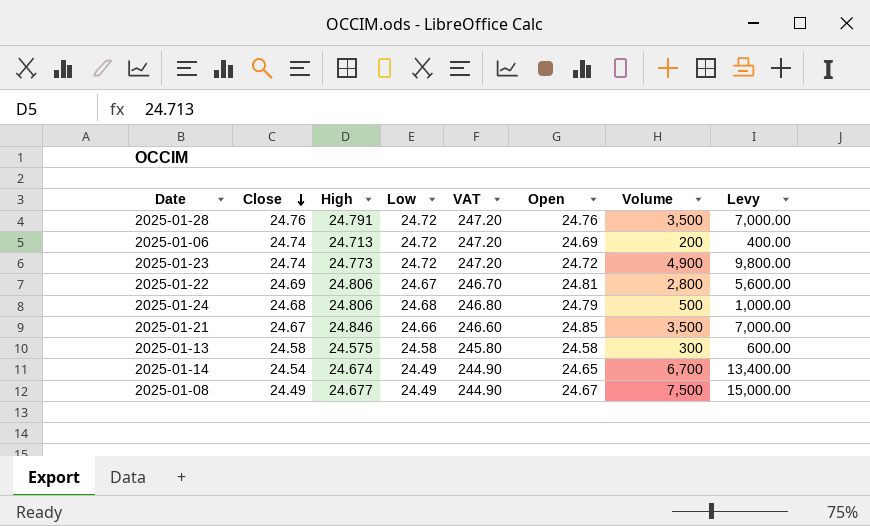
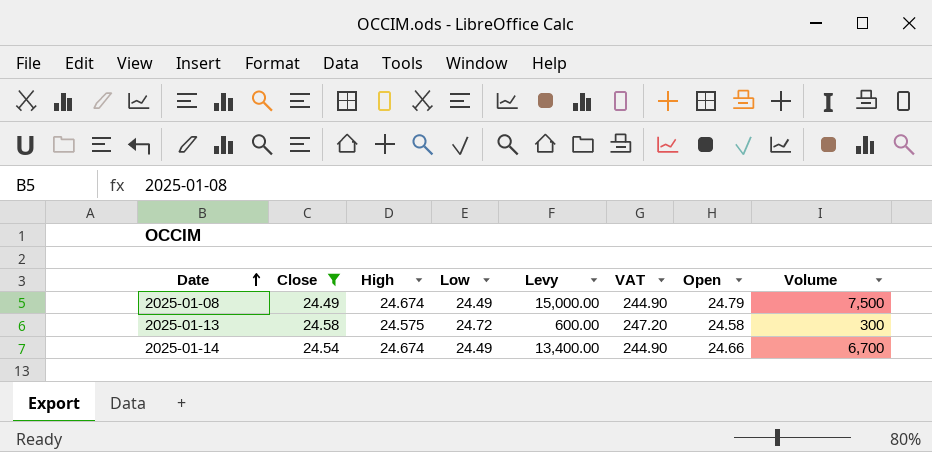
filter: none -> Close <= 24.58
row order: Close descending -> Date ascending
column Levy | position: 8 -> 5
2025-01-08 | High: 24.677 -> 24.674
2025-01-08 | Open: 24.67 -> 24.79
2025-01-13 | Low: 24.58 -> 24.72
2025-01-13 | VAT: 245.80 -> 247.20
2025-01-14 | Open: 24.65 -> 24.66

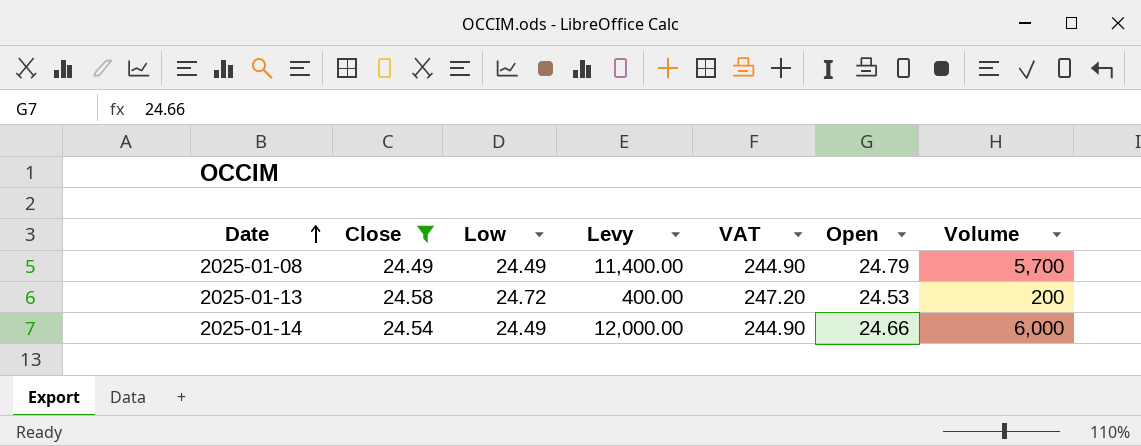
column High | position: 3 -> none
2025-01-08 | Levy: 15,000.00 -> 11,400.00
2025-01-08 | Volume: 7,500 -> 5,700
2025-01-13 | Levy: 600.00 -> 400.00
2025-01-13 | Open: 24.58 -> 24.53
2025-01-13 | Volume: 300 -> 200
2025-01-14 | Levy: 13,400.00 -> 12,000.00
2025-01-14 | Volume: 6,700 -> 6,000

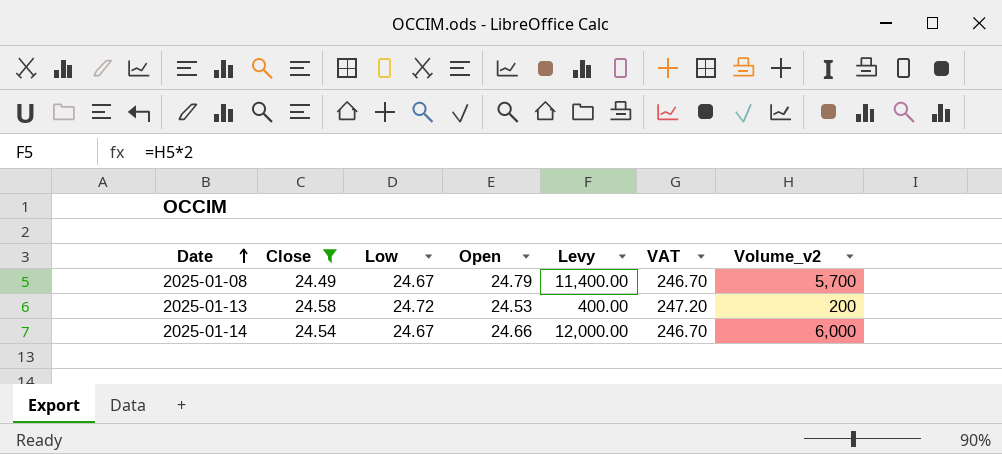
column Open | position: 6 -> 4
column name: Volume -> Volume_v2
2025-01-08 | Low: 24.49 -> 24.67
2025-01-08 | VAT: 244.90 -> 246.70
2025-01-14 | Low: 24.49 -> 24.67
2025-01-14 | VAT: 244.90 -> 246.70

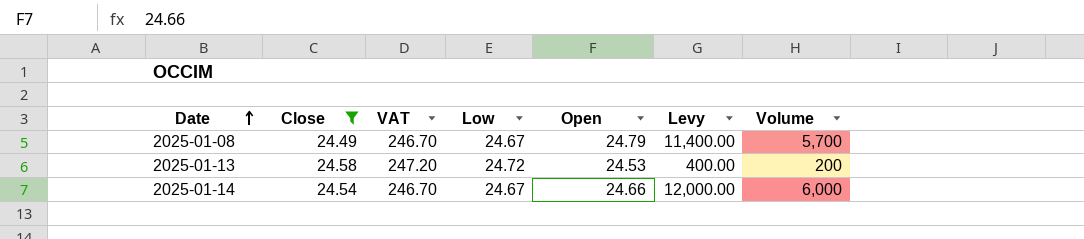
column VAT | position: 6 -> 3
column name: Volume_v2 -> Volume

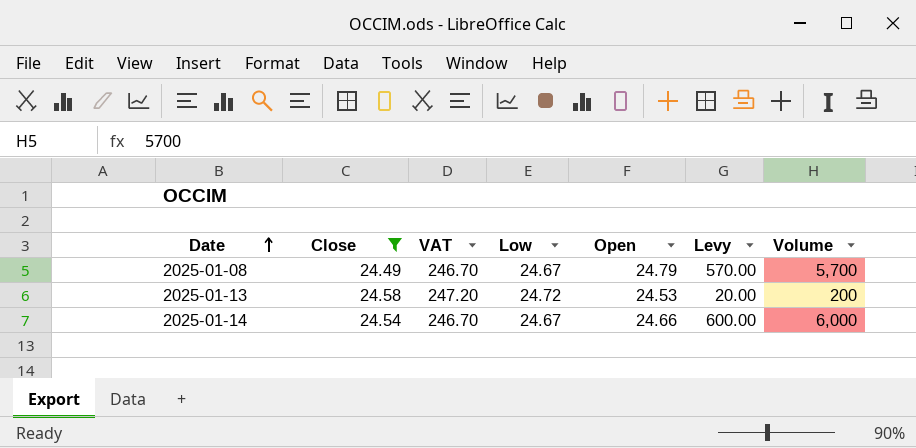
column Levy | formula: [Volume] * 2 -> [Volume] * 0.1

